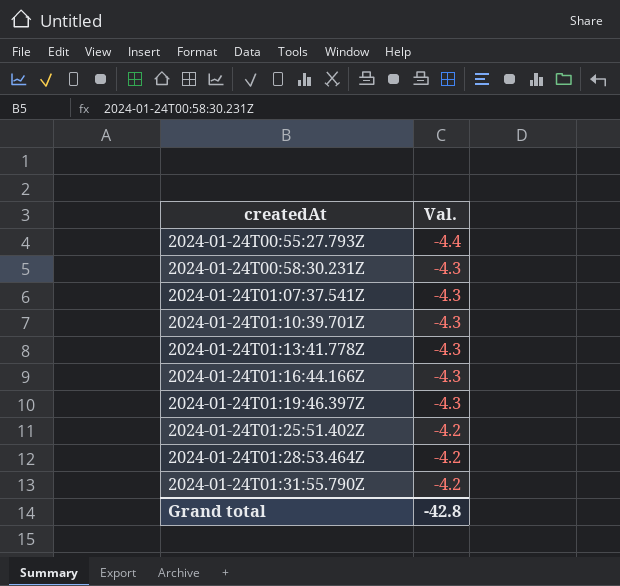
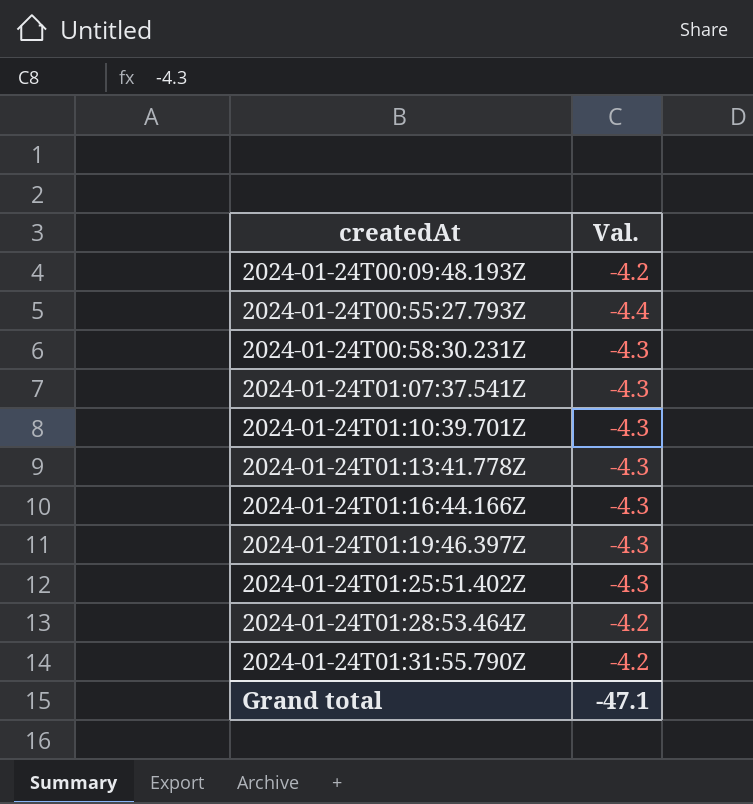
row 2024-01-24T00:09:48.193Z: none -> -4.2
2024-01-24T01:25:51.402Z | Val.: -4.2 -> -4.3
Grand total | Val.: -42.8 -> -47.1

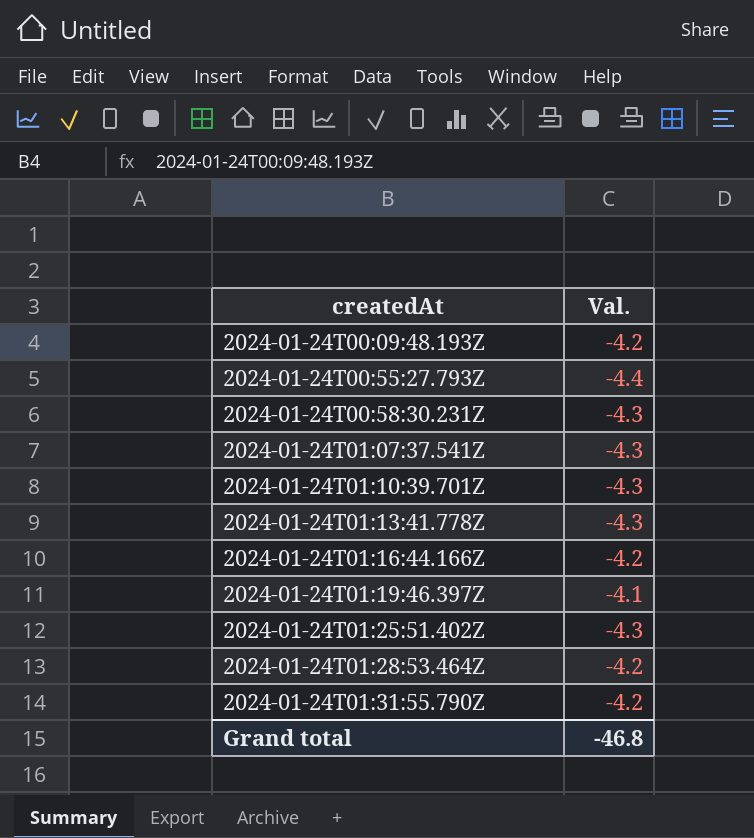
2024-01-24T01:16:44.166Z | Val.: -4.3 -> -4.2
2024-01-24T01:19:46.397Z | Val.: -4.3 -> -4.1
Grand total | Val.: -47.1 -> -46.8

